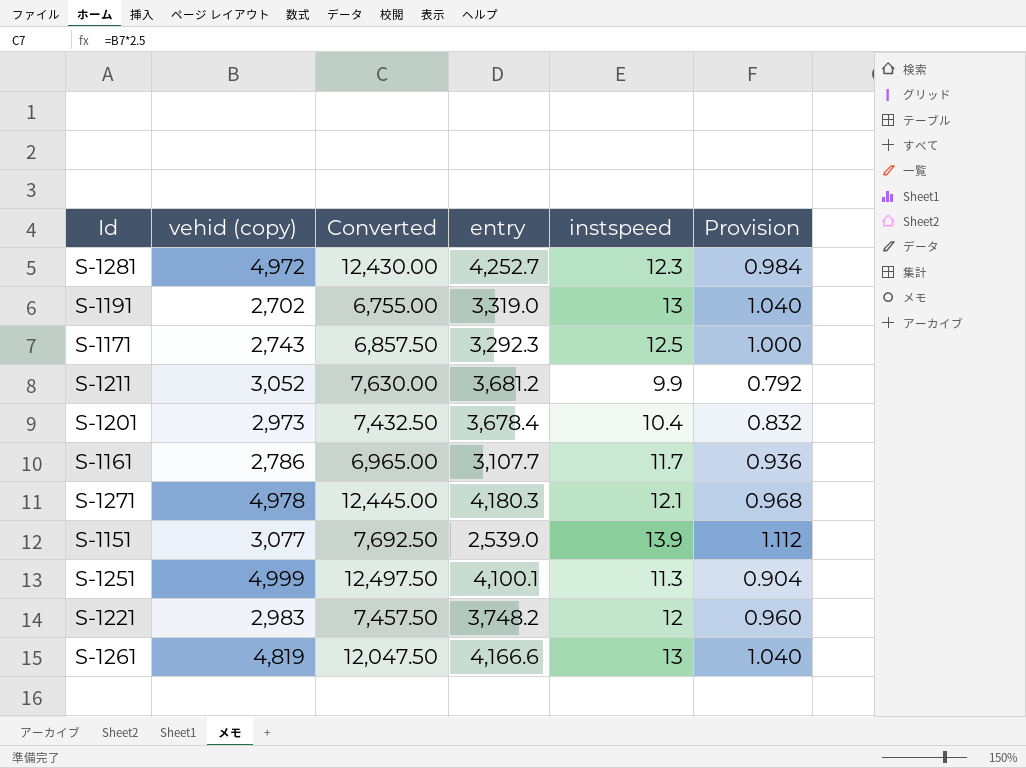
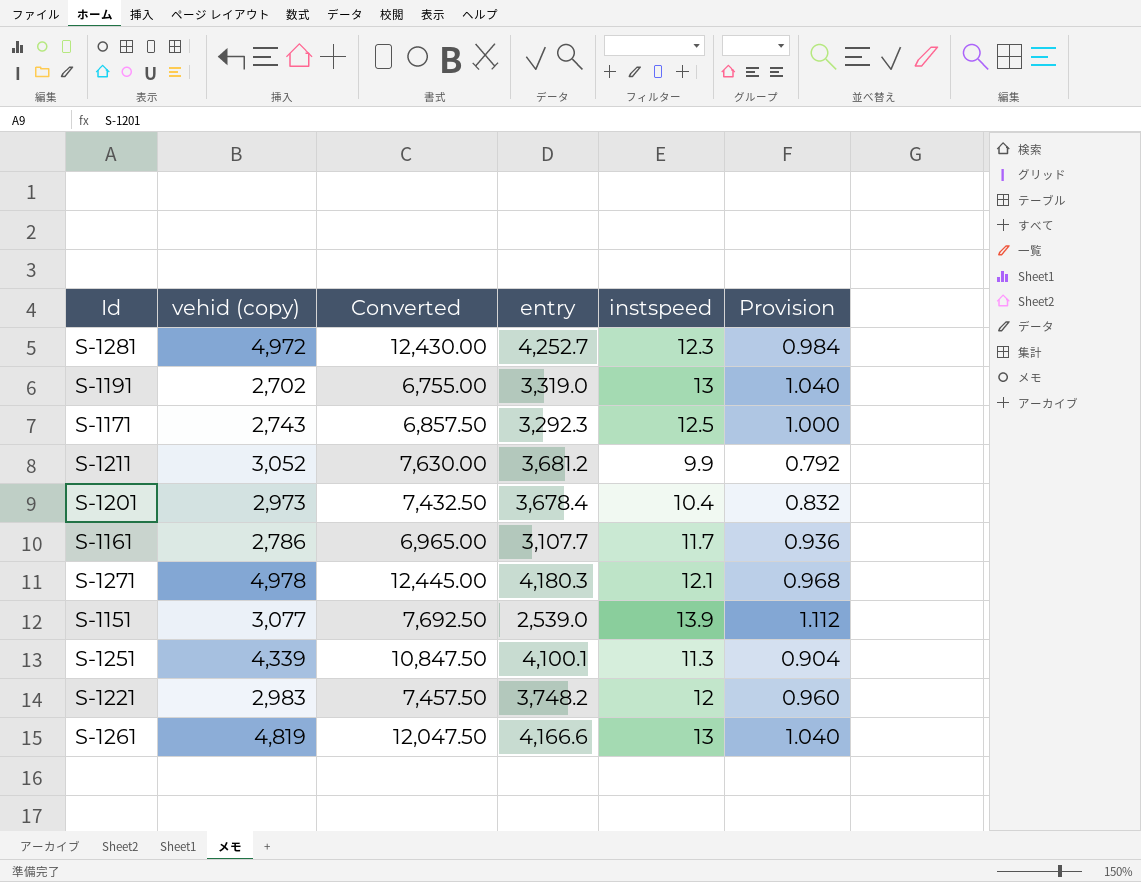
S-1251 | vehid (copy): 4,999 -> 4,339
S-1251 | Converted: 12,497.50 -> 10,847.50

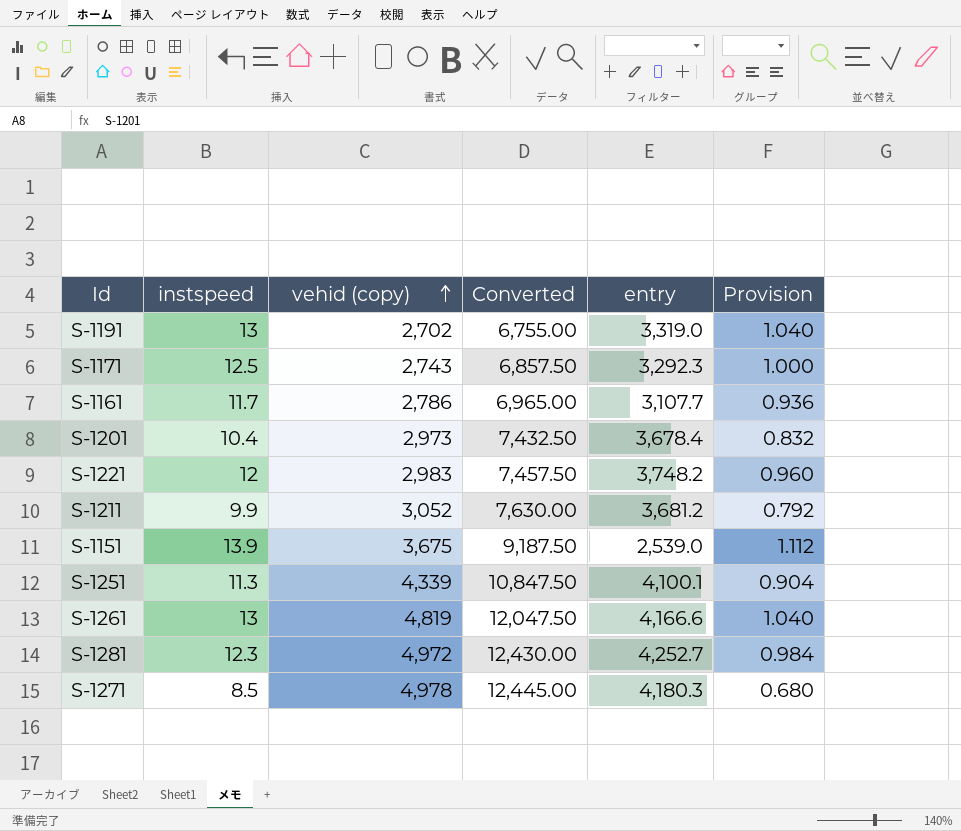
row order: none -> vehid (copy) ascending
column instspeed | position: 5 -> 2
S-1151 | vehid (copy): 3,077 -> 3,675
S-1151 | Converted: 7,692.50 -> 9,187.50
S-1271 | instspeed: 12.1 -> 8.5
S-1271 | Provision: 0.968 -> 0.680

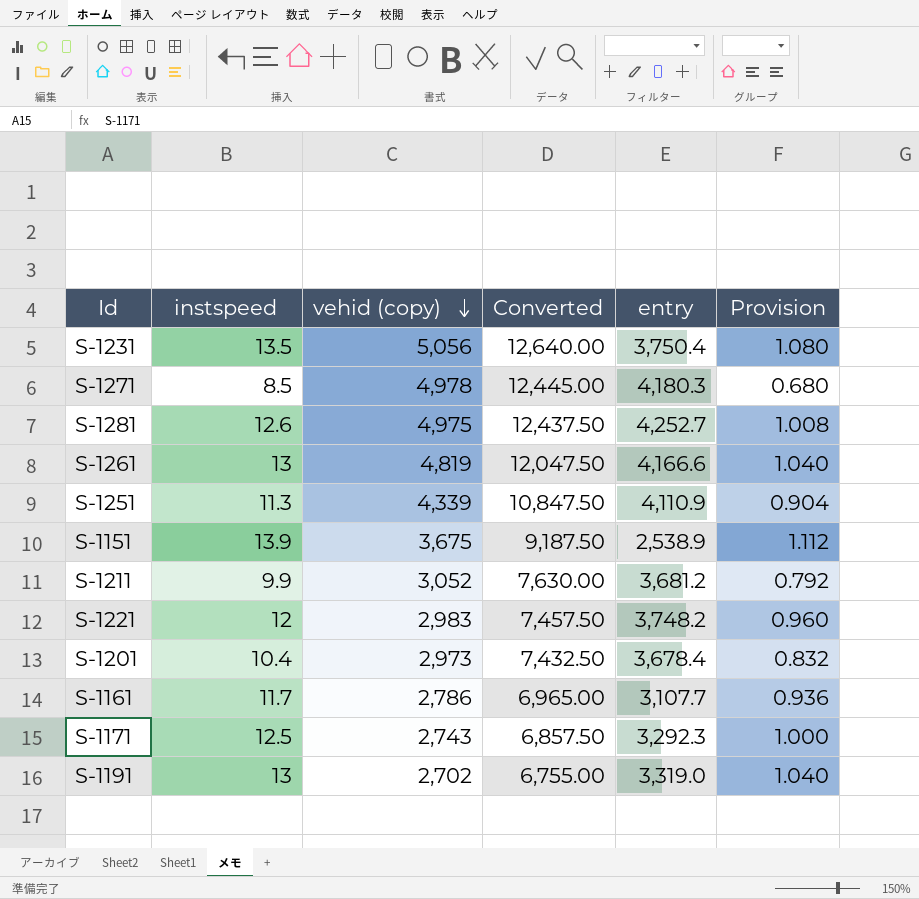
row order: vehid (copy) ascending -> vehid (copy) descending
row S-1231: none -> 13.5 | 5,056 | 12,640.00 | 3,750.4 | 1.080
S-1281 | instspeed: 12.3 -> 12.6
S-1281 | vehid (copy): 4,972 -> 4,975
S-1281 | Converted: 12,430.00 -> 12,437.50
S-1281 | Provision: 0.984 -> 1.008
S-1251 | entry: 4,100.1 -> 4,110.9
S-1151 | entry: 2,539.0 -> 2,538.9

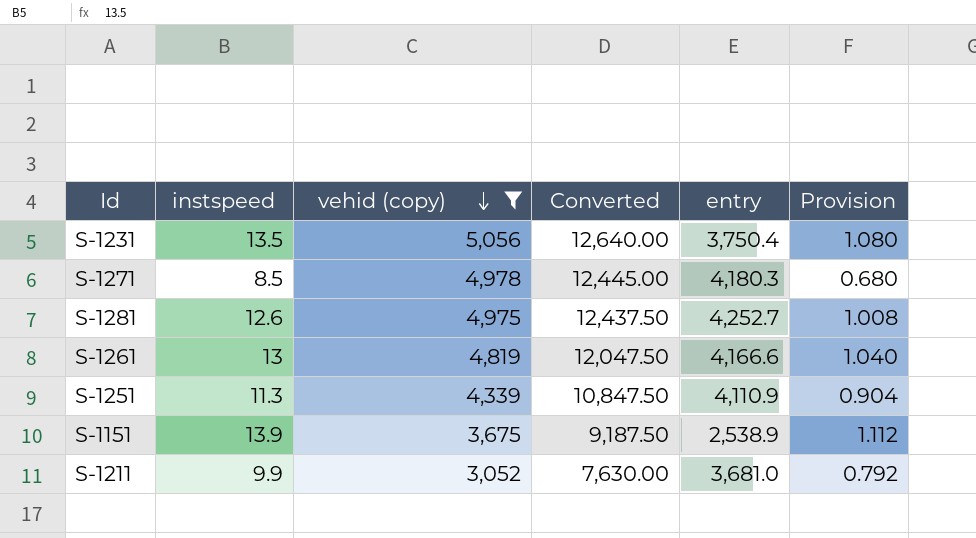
filter: none -> vehid (copy) >= 3,052
S-1211 | entry: 3,681.2 -> 3,681.0

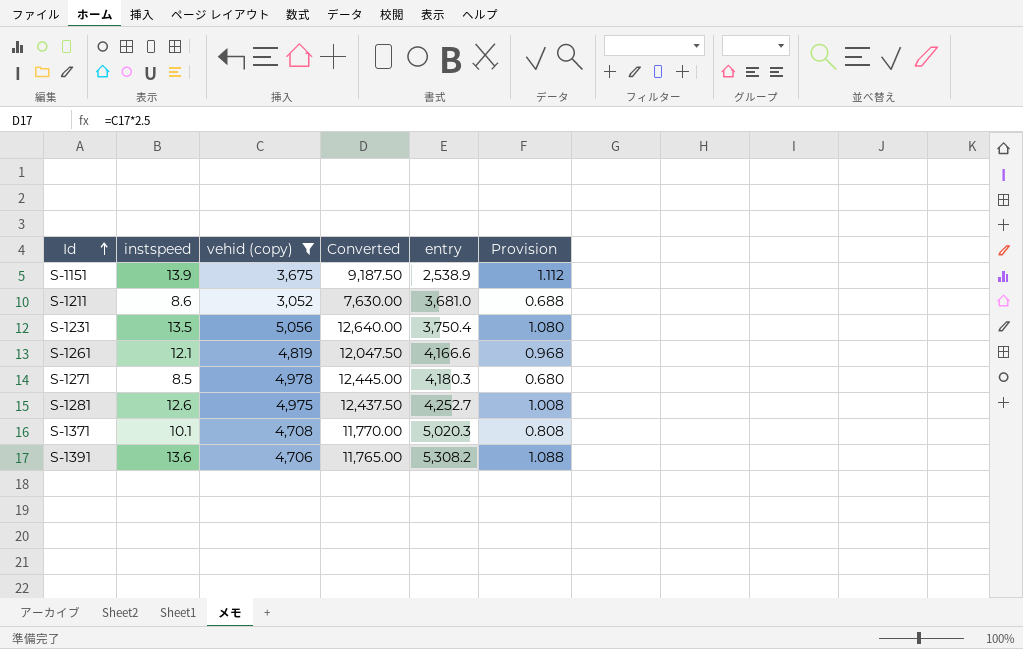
row order: vehid (copy) descending -> Id ascending
row S-1251: 11.3 | 4,339 | 10,847.50 | 4,110.9 | 0.904 -> none
S-1211 | instspeed: 9.9 -> 8.6
S-1211 | Provision: 0.792 -> 0.688
S-1261 | instspeed: 13 -> 12.1
S-1261 | Provision: 1.040 -> 0.968
row S-1371: none -> 10.1 | 4,708 | 11,770.00 | 5,020.3 | 0.808
row S-1391: none -> 13.6 | 4,706 | 11,765.00 | 5,308.2 | 1.088

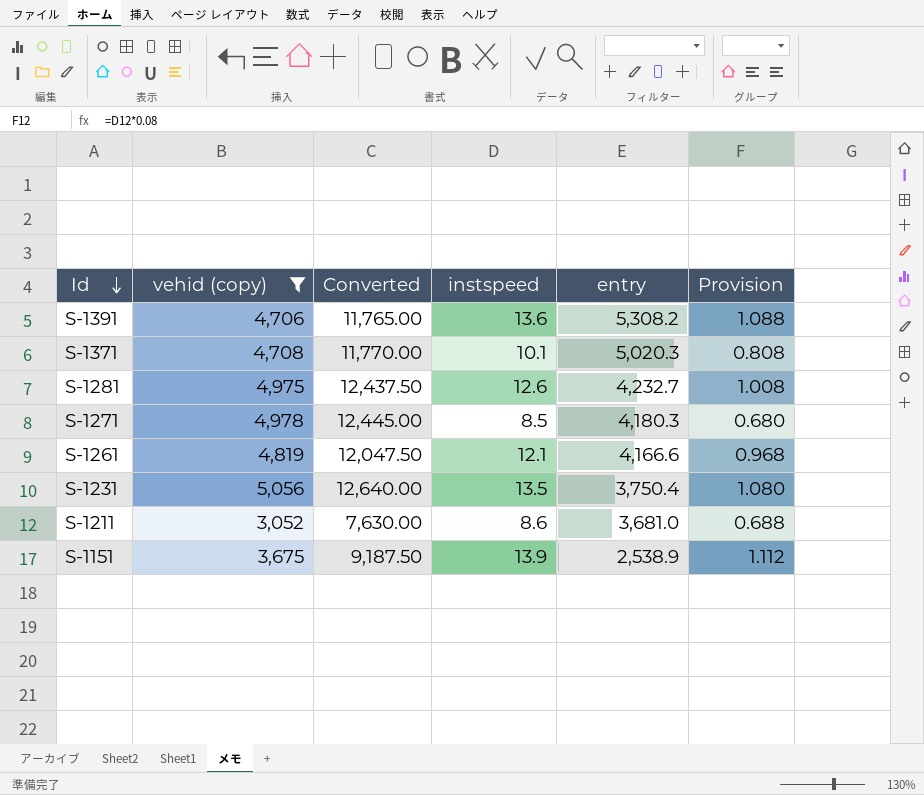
row order: Id ascending -> Id descending
column instspeed | position: 2 -> 4
S-1281 | entry: 4,252.7 -> 4,232.7

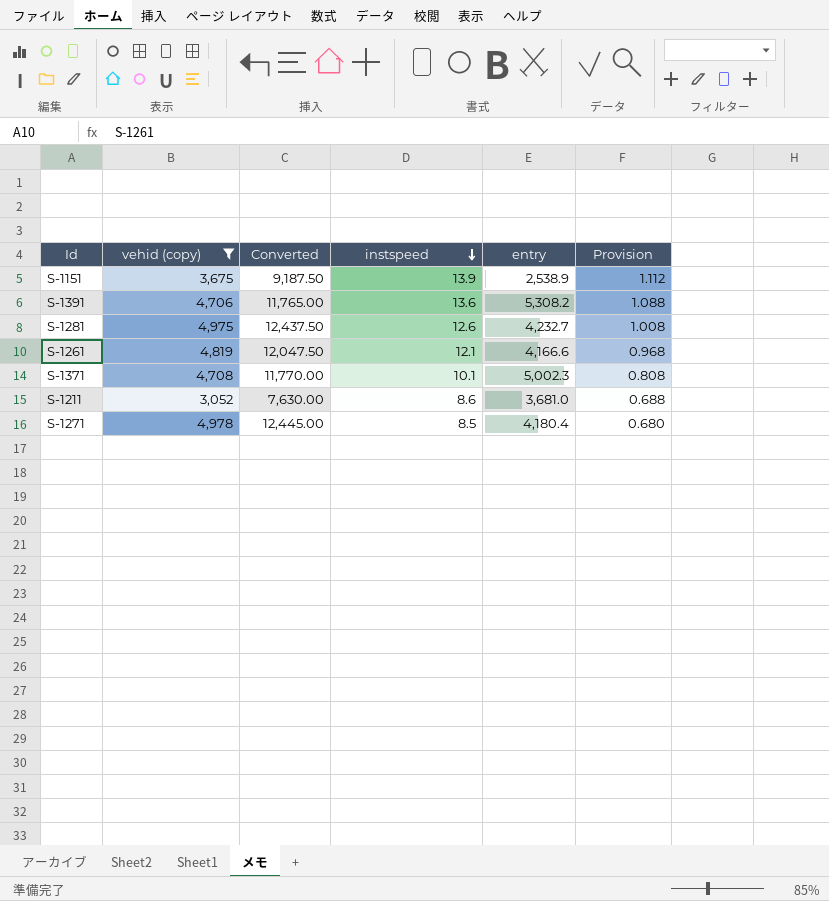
row order: Id descending -> instspeed descending
row S-1231: 5,056 | 12,640.00 | 13.5 | 3,750.4 | 1.080 -> none
S-1371 | entry: 5,020.3 -> 5,002.3
S-1271 | entry: 4,180.3 -> 4,180.4

